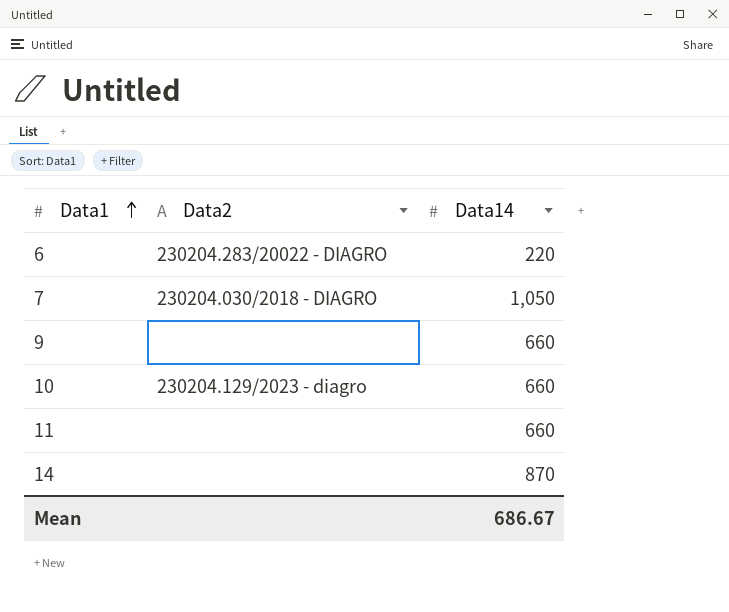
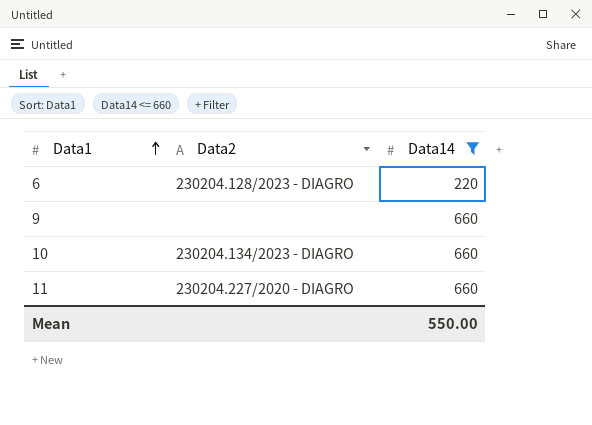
filter: none -> Data14 <= 660
6 | Data2: 230204.283/20022 - DIAGRO -> 230204.128/2023 - DIAGRO
10 | Data2: 230204.129/2023 - diagro -> 230204.134/2023 - DIAGRO
11 | Data2: none -> 230204.227/2020 - DIAGRO
Mean | Data14: 686.67 -> 550.00

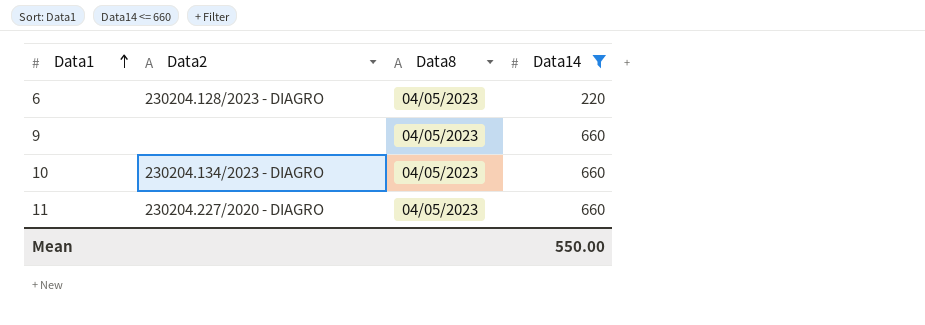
column Data8 | position: none -> 3

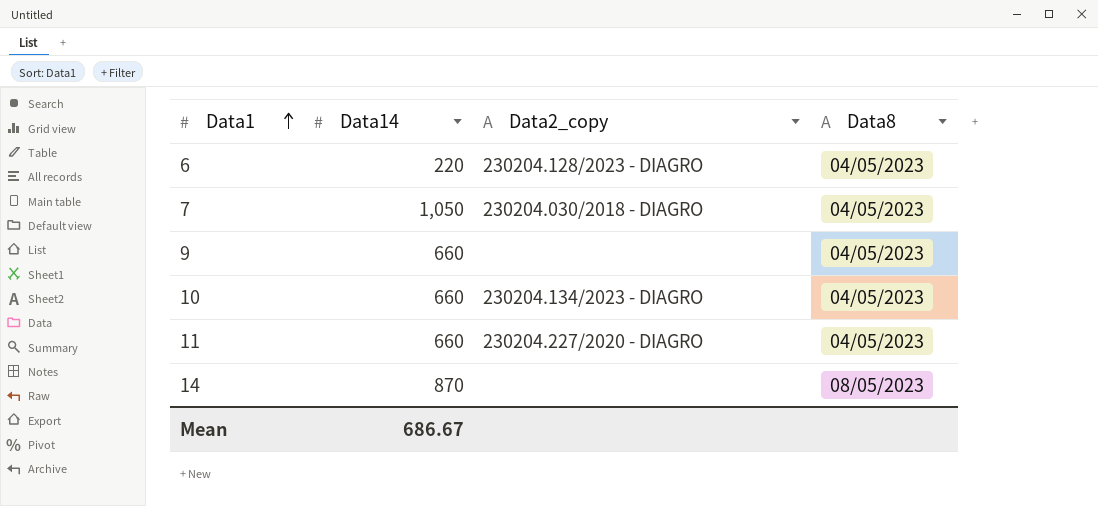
filter: Data14 <= 660 -> none
column Data14 | position: 4 -> 2
column name: Data2 -> Data2_copy
Mean | Data14: 550.00 -> 686.67

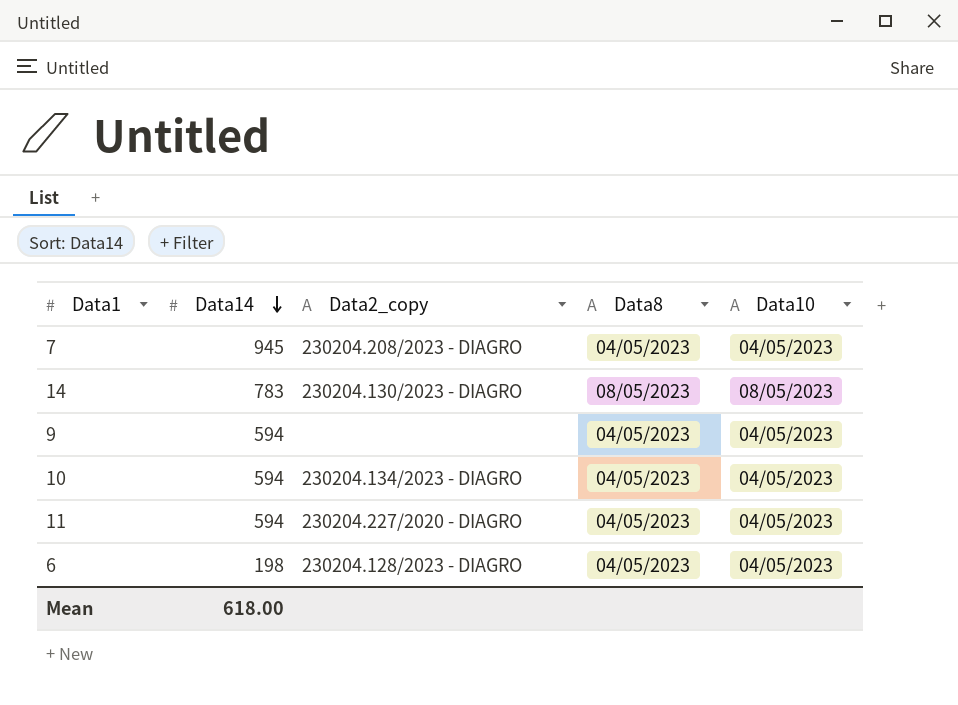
row order: Data1 ascending -> Data14 descending
column Data10 | position: none -> 5
7 | Data14: 1,050 -> 945
7 | Data2_copy: 230204.030/2018 - DIAGRO -> 230204.208/2023 - DIAGRO
14 | Data14: 870 -> 783
14 | Data2_copy: none -> 230204.130/2023 - DIAGRO
9 | Data14: 660 -> 594
10 | Data14: 660 -> 594
11 | Data14: 660 -> 594
6 | Data14: 220 -> 198
Mean | Data14: 686.67 -> 618.00

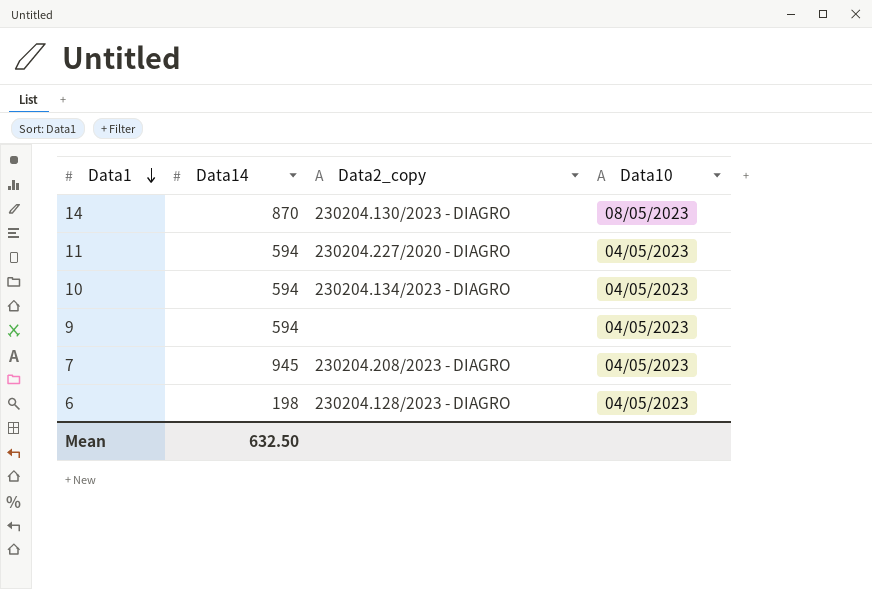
row order: Data14 descending -> Data1 descending
column Data8 | position: 4 -> none
14 | Data14: 783 -> 870
Mean | Data14: 618.00 -> 632.50

